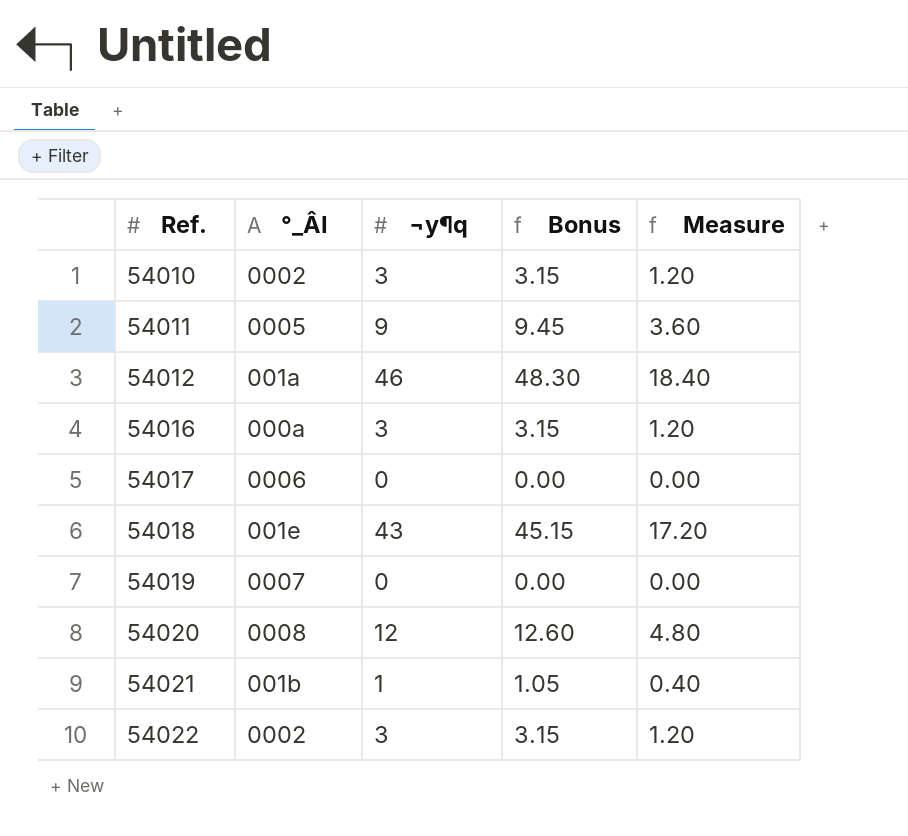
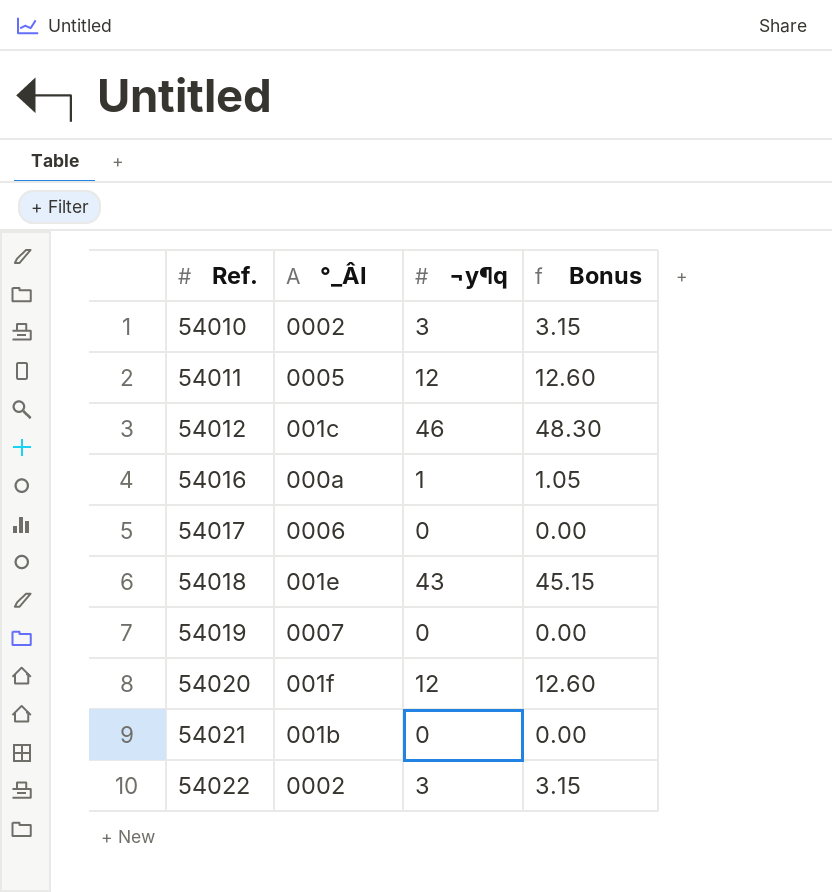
column Measure | formula: [¬y¶q] * 0.4 -> none
54011 | ¬y¶q: 9 -> 12
54011 | Bonus: 9.45 -> 12.60
54012 | °_ÂI: 001a -> 001c
54016 | ¬y¶q: 3 -> 1
54016 | Bonus: 3.15 -> 1.05
54020 | °_ÂI: 0008 -> 001f
54021 | ¬y¶q: 1 -> 0
54021 | Bonus: 1.05 -> 0.00

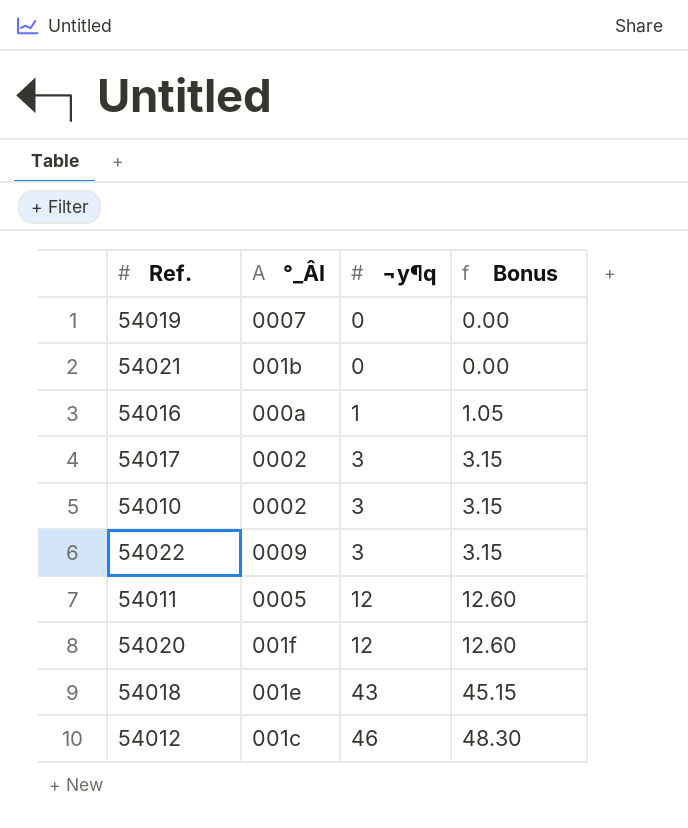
row order: Ref. ascending -> ¬y¶q ascending
54017 | °_ÂI: 0006 -> 0002
54017 | ¬y¶q: 0 -> 3
54017 | Bonus: 0.00 -> 3.15
54022 | °_ÂI: 0002 -> 0009

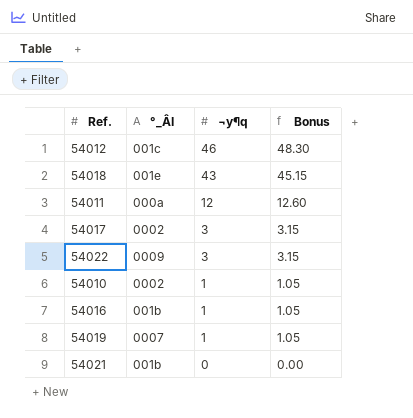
row order: ¬y¶q ascending -> ¬y¶q descending
row 54020: 001f | 12 | 12.60 -> none
54011 | °_ÂI: 0005 -> 000a
54010 | ¬y¶q: 3 -> 1
54010 | Bonus: 3.15 -> 1.05
54016 | °_ÂI: 000a -> 001b
54019 | ¬y¶q: 0 -> 1
54019 | Bonus: 0.00 -> 1.05

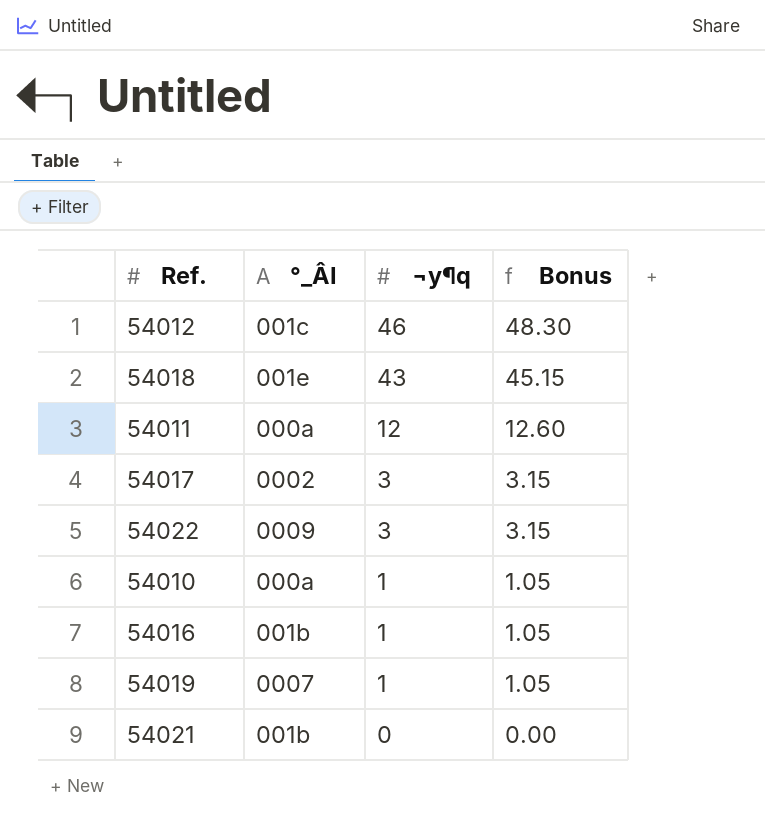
54010 | °_ÂI: 0002 -> 000a

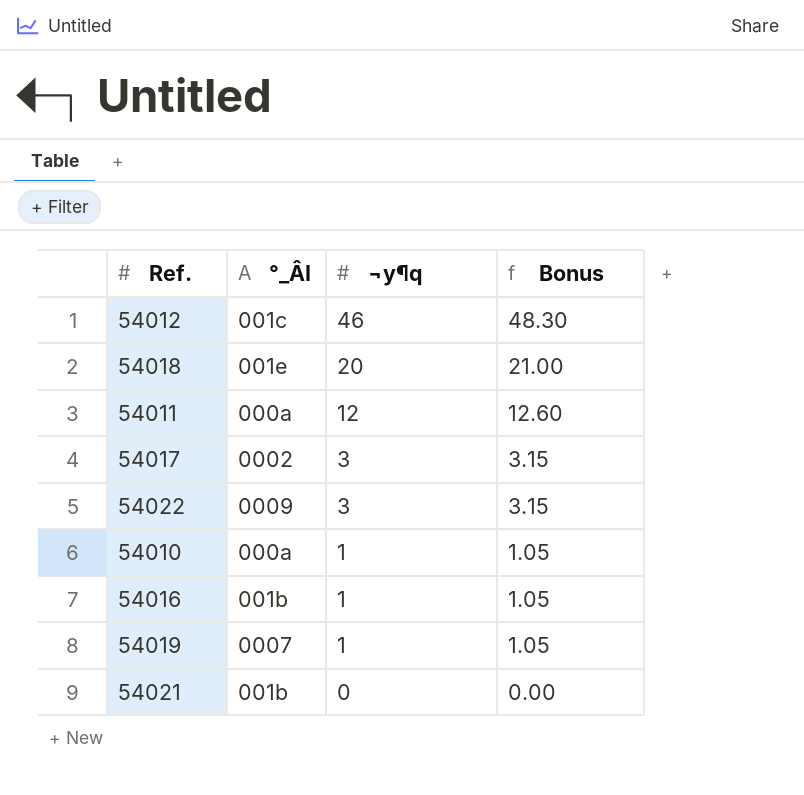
54018 | ¬y¶q: 43 -> 20
54018 | Bonus: 45.15 -> 21.00

